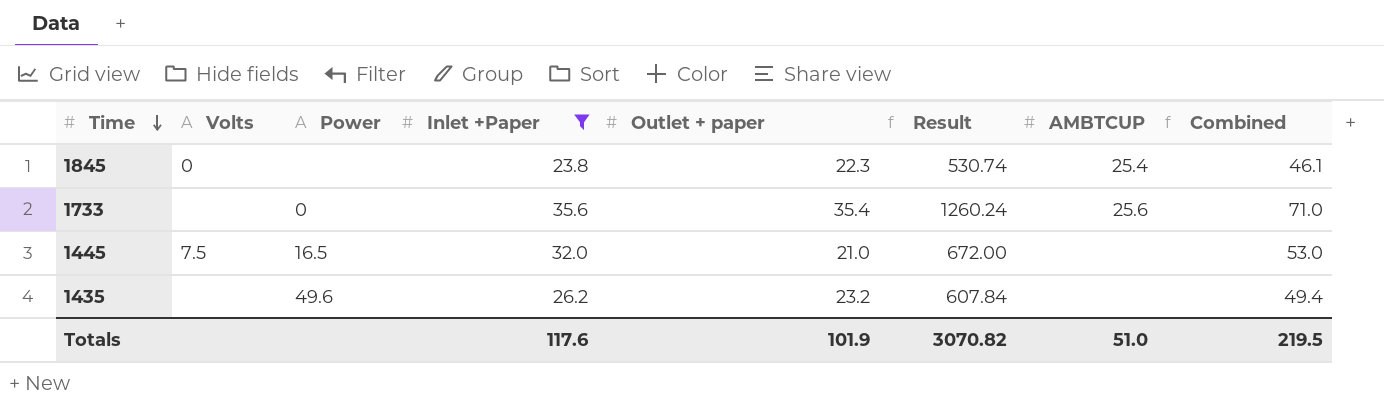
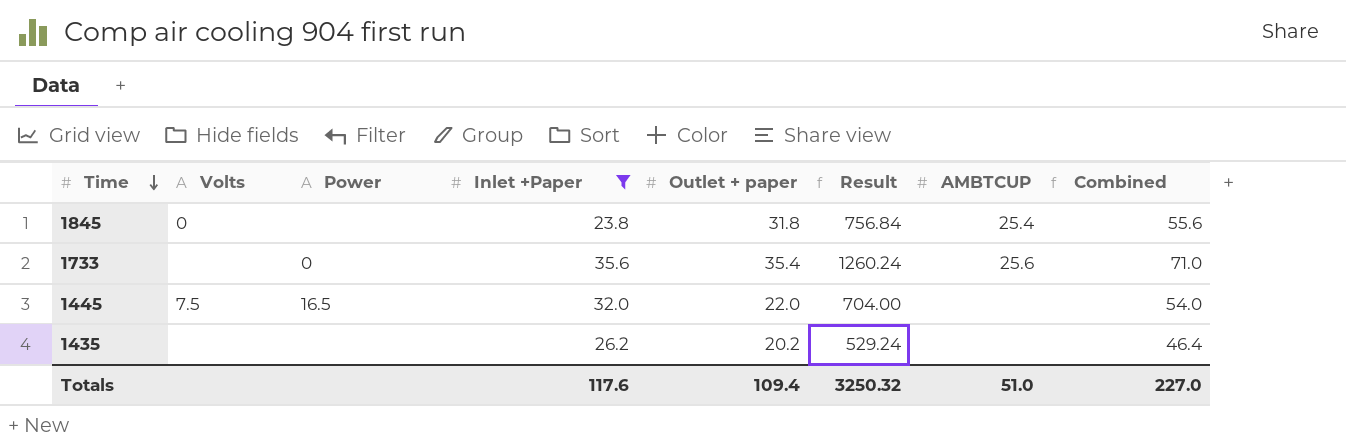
1845 | Outlet + paper: 22.3 -> 31.8
1845 | Result: 530.74 -> 756.84
1845 | Combined: 46.1 -> 55.6
1445 | Outlet + paper: 21.0 -> 22.0
1445 | Result: 672.00 -> 704.00
1445 | Combined: 53.0 -> 54.0
1435 | Power: 49.6 -> none
1435 | Outlet + paper: 23.2 -> 20.2
1435 | Result: 607.84 -> 529.24
1435 | Combined: 49.4 -> 46.4
Totals | Outlet + paper: 101.9 -> 109.4
Totals | Result: 3070.82 -> 3250.32
Totals | Combined: 219.5 -> 227.0

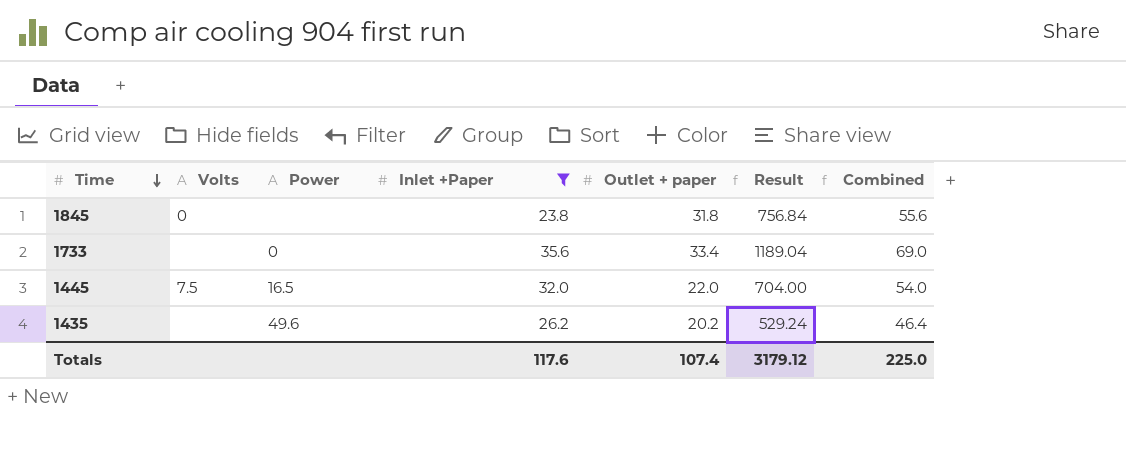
column AMBTCUP | position: 7 -> none
1733 | Outlet + paper: 35.4 -> 33.4
1733 | Result: 1260.24 -> 1189.04
1733 | Combined: 71.0 -> 69.0
1435 | Power: none -> 49.6
Totals | Outlet + paper: 109.4 -> 107.4
Totals | Result: 3250.32 -> 3179.12
Totals | Combined: 227.0 -> 225.0

